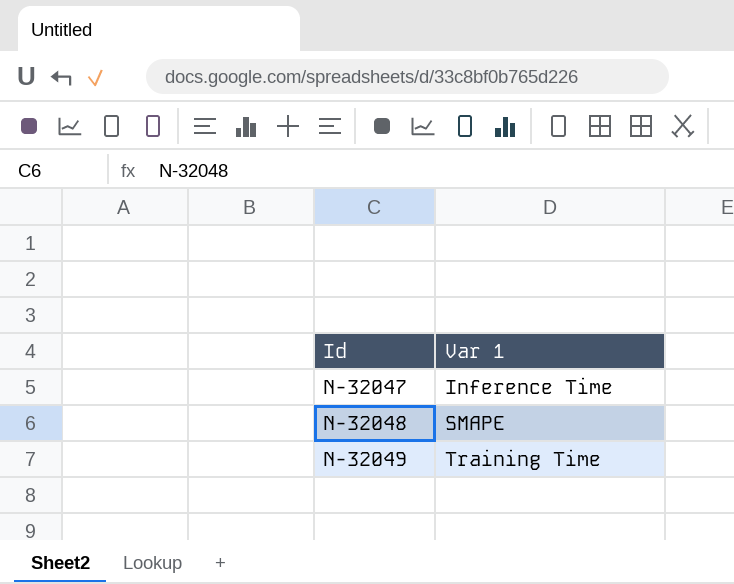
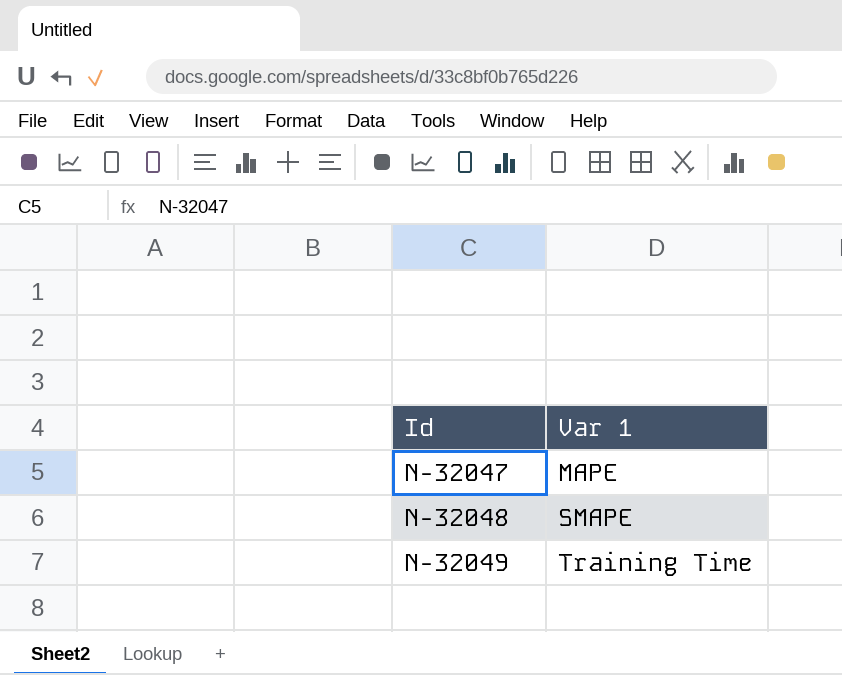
N-32047 | Var 1: Inference Time -> MAPE

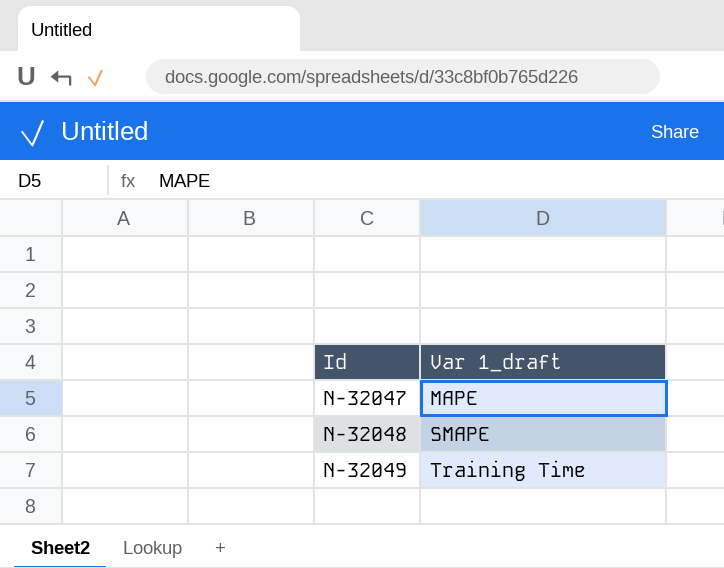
column name: Var 1 -> Var 1_draft

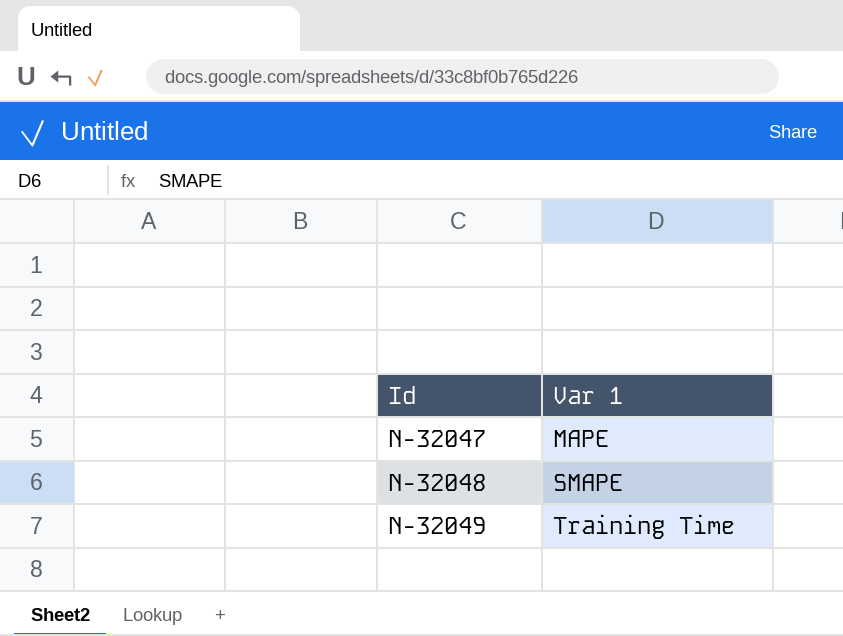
column name: Var 1_draft -> Var 1

